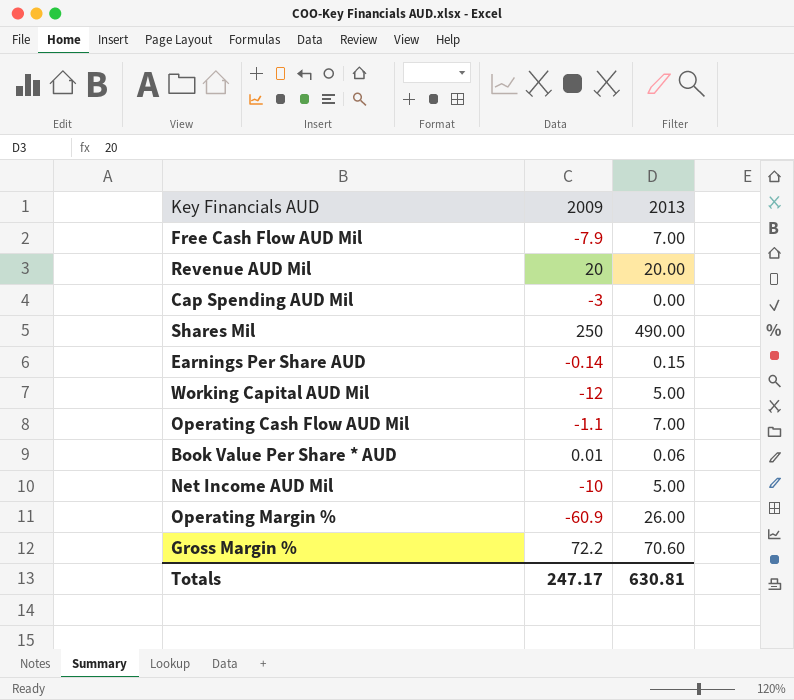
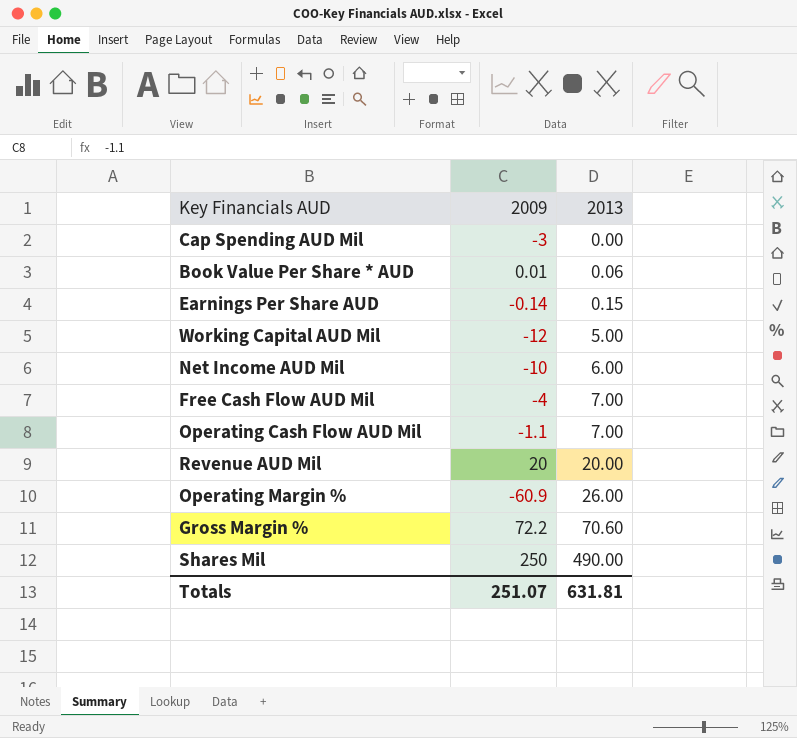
row order: none -> 2013 ascending
Net Income AUD Mil | 2013: 5.00 -> 6.00
Free Cash Flow AUD Mil | 2009: -7.9 -> -4
Totals | 2009: 247.17 -> 251.07
Totals | 2013: 630.81 -> 631.81

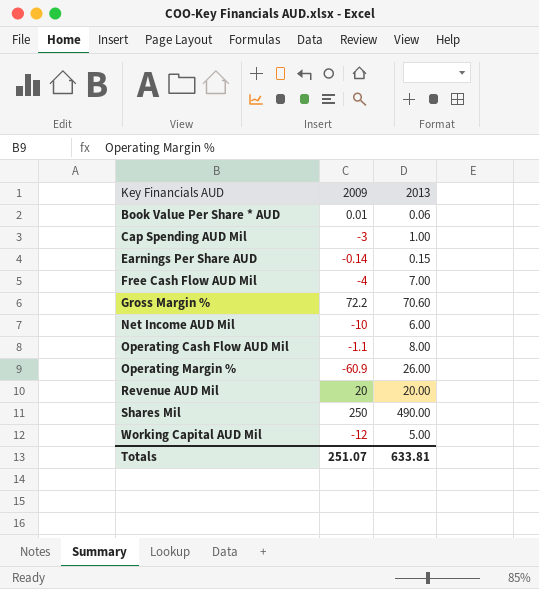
row order: 2013 ascending -> Key Financials AUD ascending
Cap Spending AUD Mil | 2013: 0.00 -> 1.00
Operating Cash Flow AUD Mil | 2013: 7.00 -> 8.00
Totals | 2013: 631.81 -> 633.81

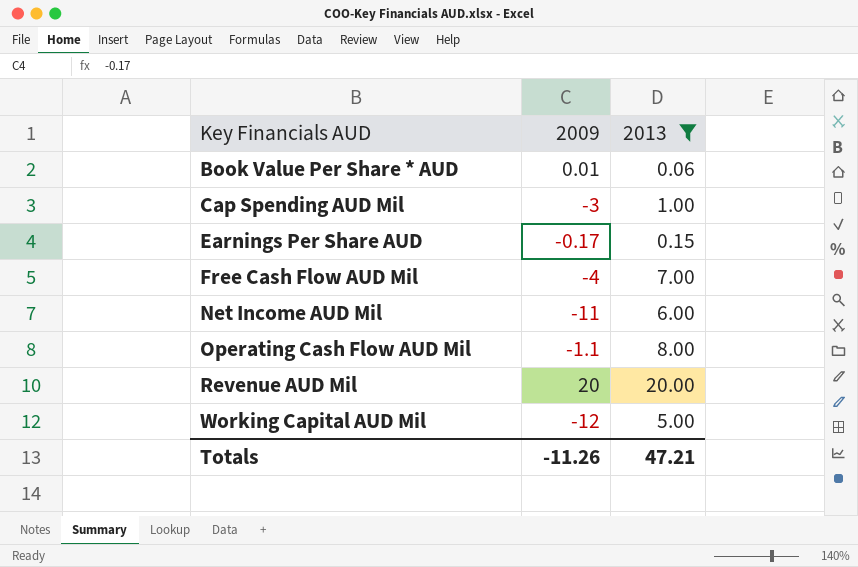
filter: none -> 2013 <= 20.00
Earnings Per Share AUD | 2009: -0.14 -> -0.17
Net Income AUD Mil | 2009: -10 -> -11
Totals | 2009: 251.07 -> -11.26
Totals | 2013: 633.81 -> 47.21

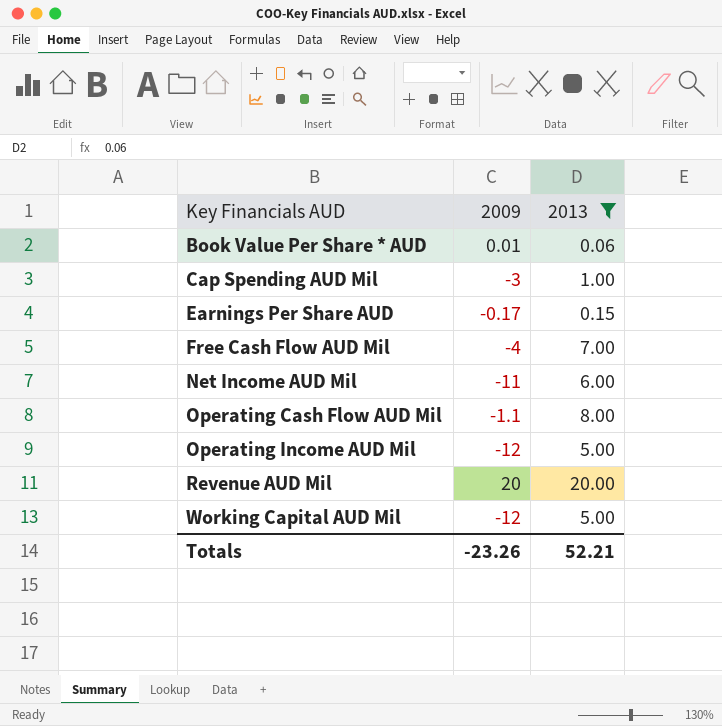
row Operating Income AUD Mil: none -> -12 | 5.00
Totals | 2009: -11.26 -> -23.26
Totals | 2013: 47.21 -> 52.21

